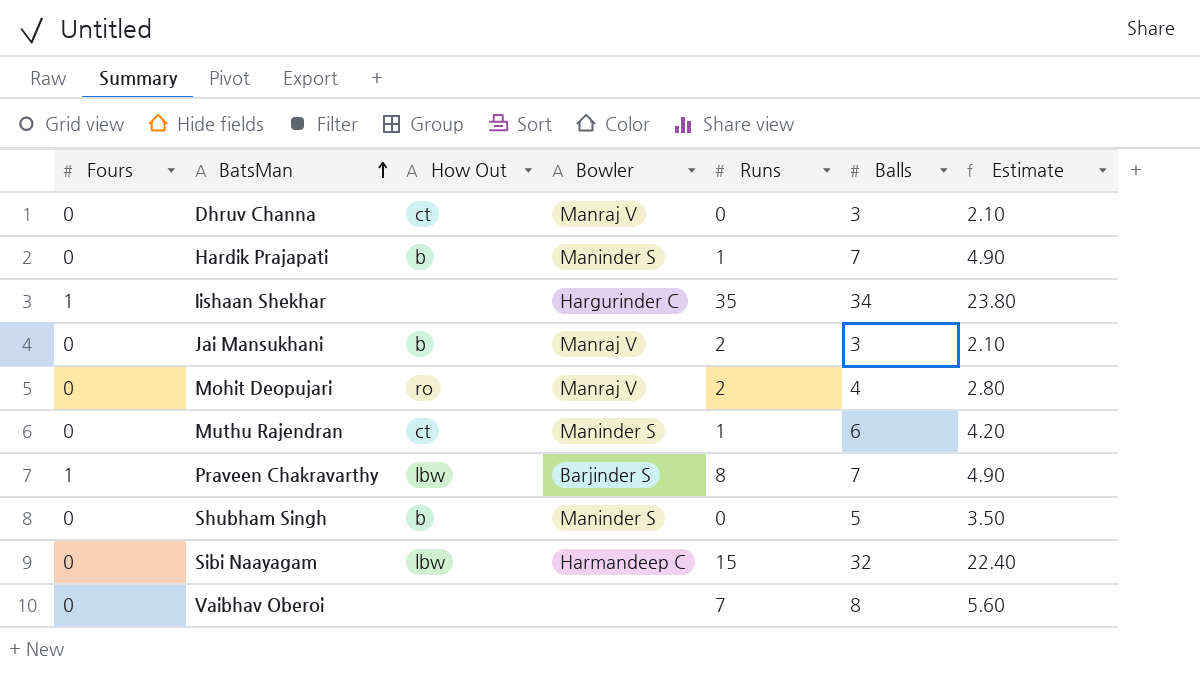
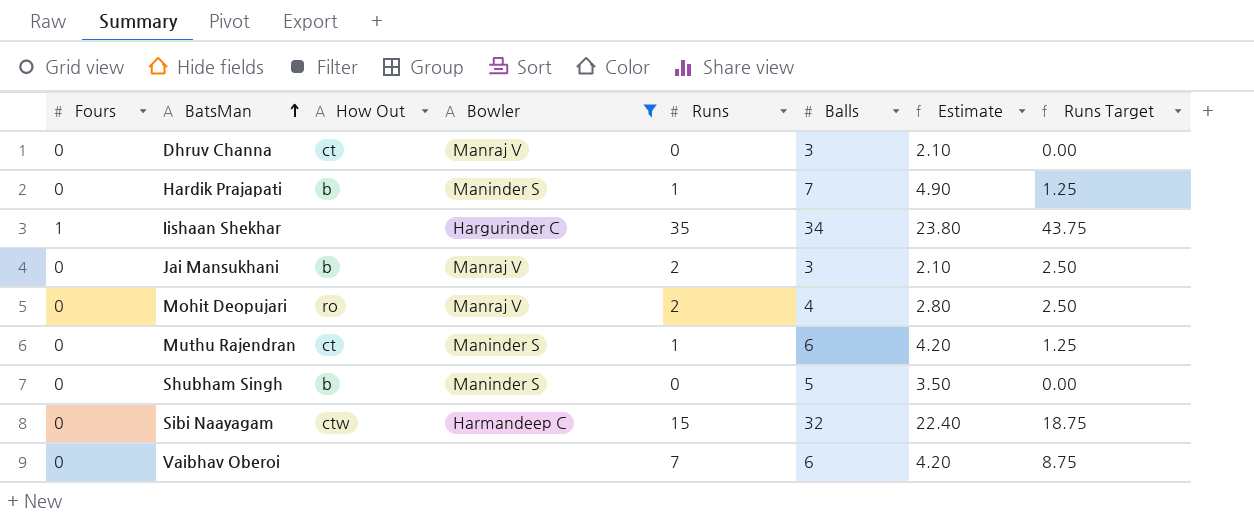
filter: none -> Bowler != Barjinder S
column Runs Target | formula: none -> [Runs] * 1.25
Sibi Naayagam | How Out: lbw -> ctw
Vaibhav Oberoi | Balls: 8 -> 6
Vaibhav Oberoi | Estimate: 5.60 -> 4.20

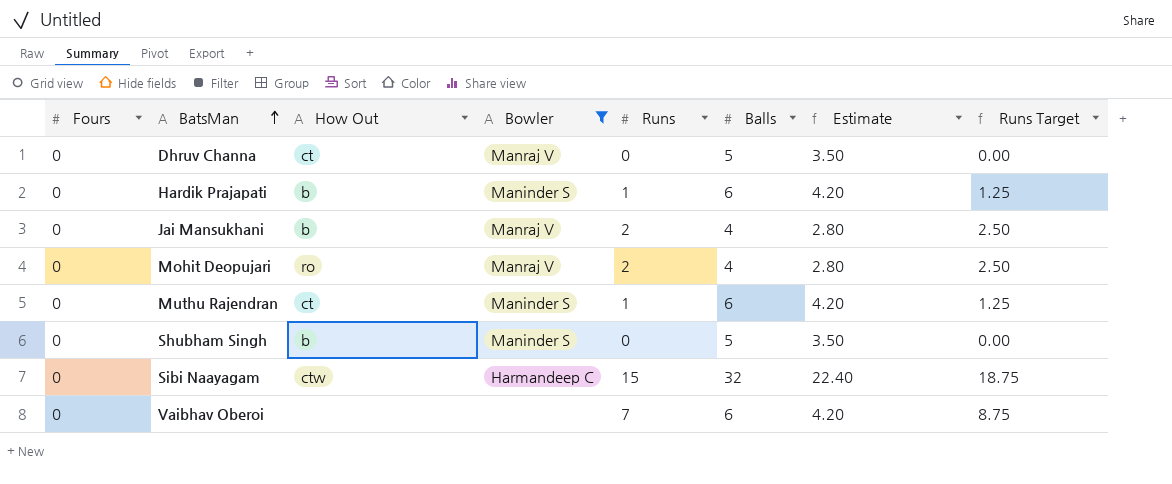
row Iishaan Shekhar: 1 | none | Hargurinder C | 35 | 34 | 23.80 | 43.75 -> none
Dhruv Channa | Balls: 3 -> 5
Dhruv Channa | Estimate: 2.10 -> 3.50
Hardik Prajapati | Balls: 7 -> 6
Hardik Prajapati | Estimate: 4.90 -> 4.20
Jai Mansukhani | Balls: 3 -> 4
Jai Mansukhani | Estimate: 2.10 -> 2.80

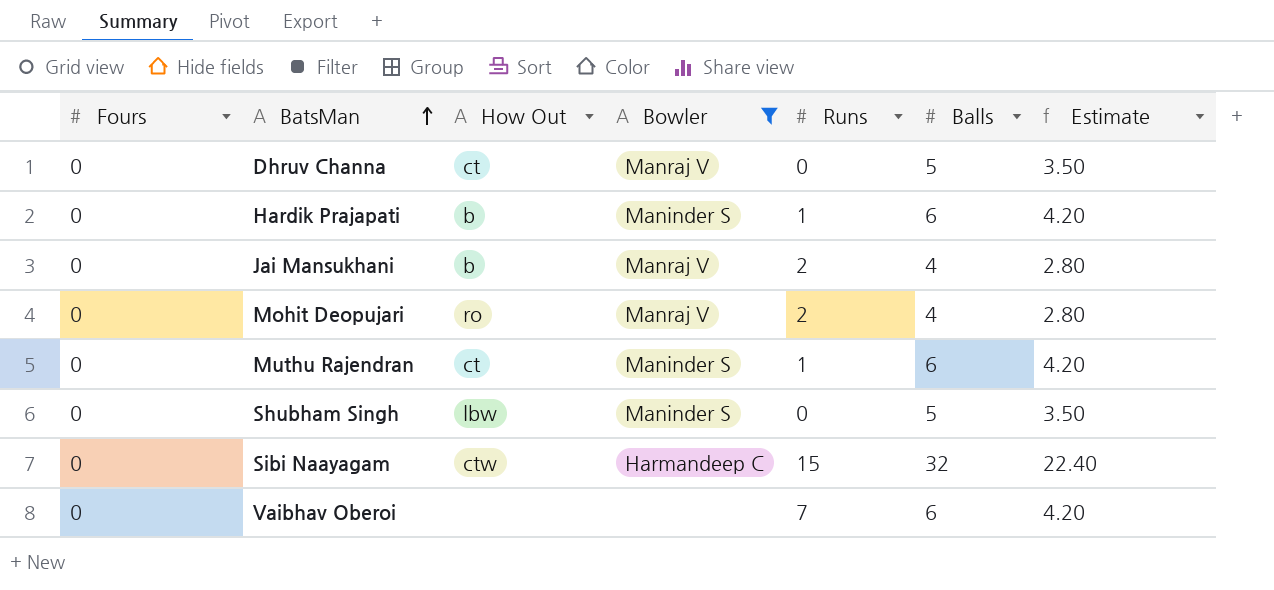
column Runs Target | formula: [Runs] * 1.25 -> none
Shubham Singh | How Out: b -> lbw

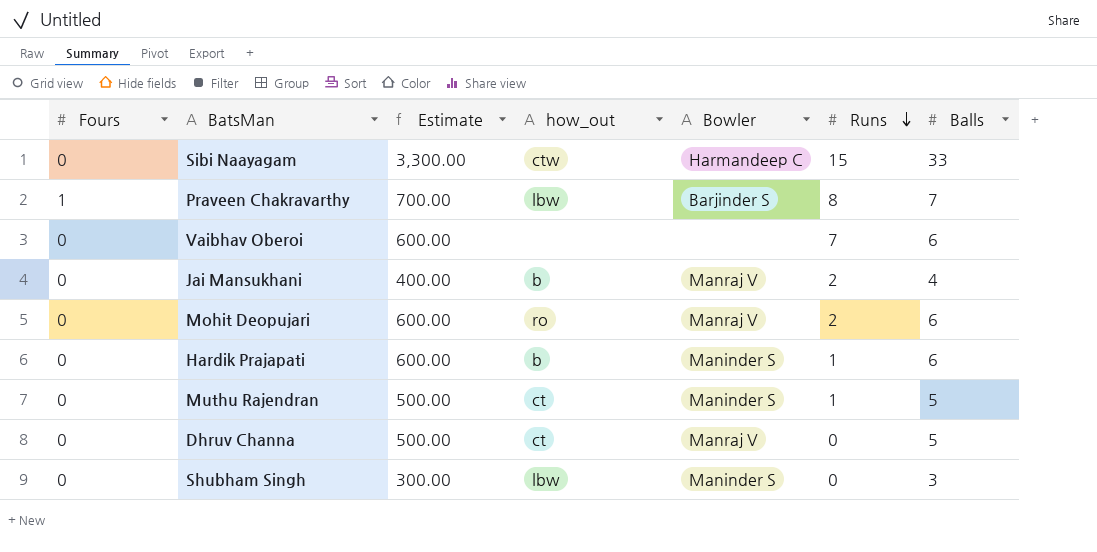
filter: Bowler != Barjinder S -> none
row order: BatsMan ascending -> Runs descending
column Estimate | formula: [Balls] * 0.7 -> [Balls] * 100
column Estimate | position: 7 -> 3
column name: How Out -> how_out
Sibi Naayagam | Balls: 32 -> 33
Mohit Deopujari | Balls: 4 -> 6
Muthu Rajendran | Balls: 6 -> 5
Shubham Singh | Balls: 5 -> 3

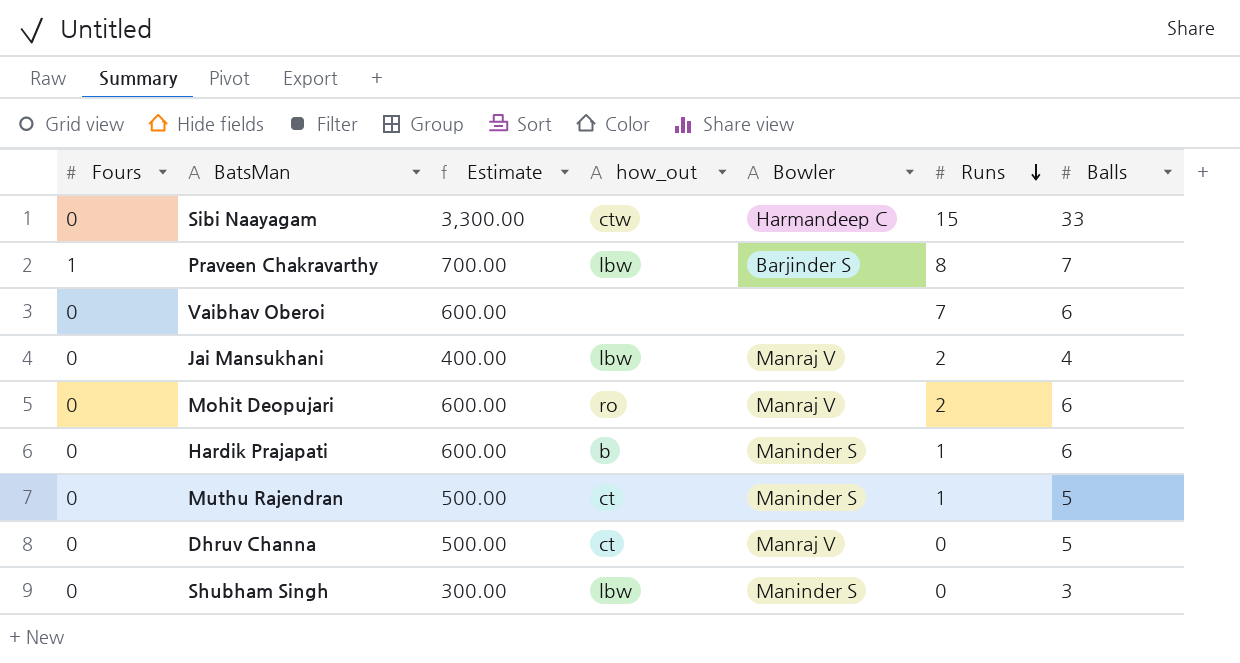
Jai Mansukhani | how_out: b -> lbw

